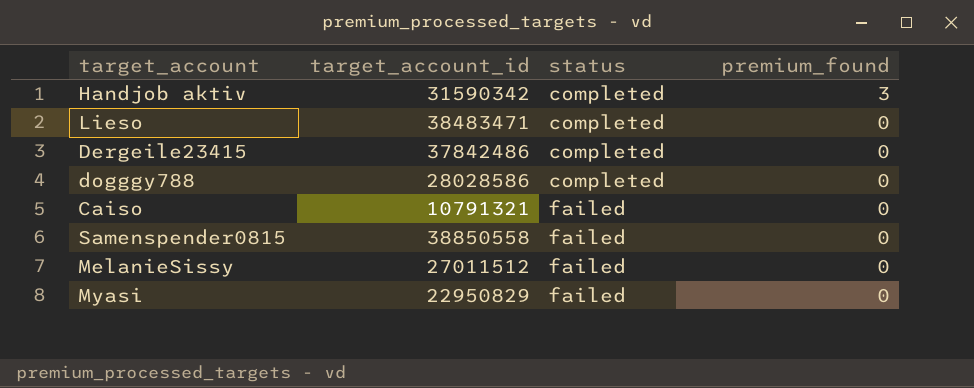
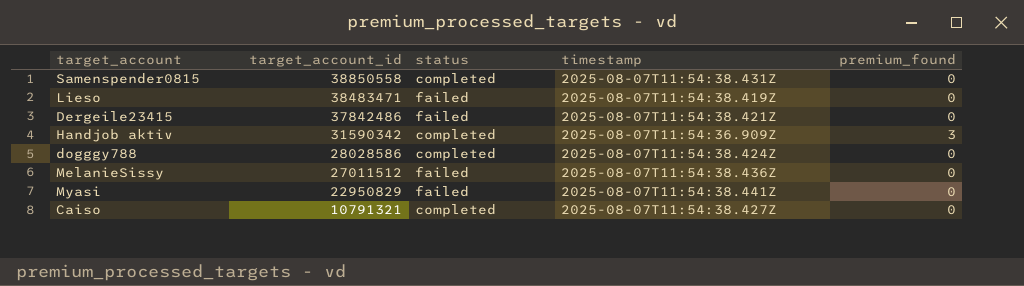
row order: status ascending -> target_account_id descending
column timestamp | position: none -> 4
Samenspender0815 | status: failed -> completed
Lieso | status: completed -> failed
Dergeile23415 | status: completed -> failed
Caiso | status: failed -> completed

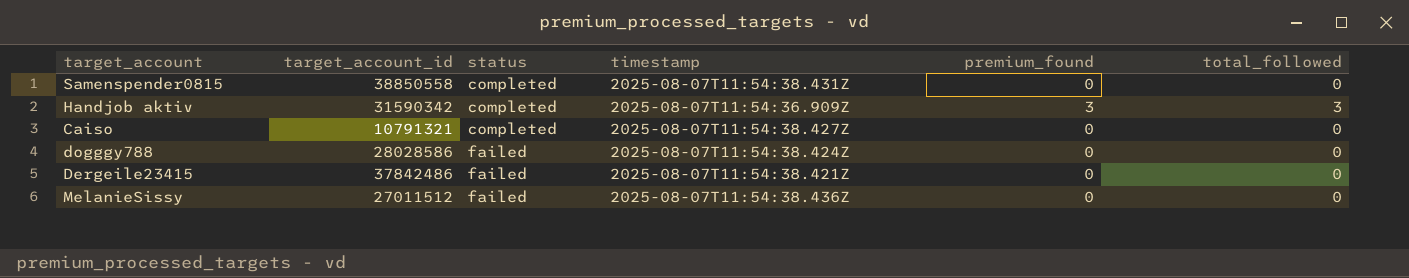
row order: target_account_id descending -> status ascending
column total_followed | position: none -> 6
row Lieso: 38483471 | failed | 2025-08-07T11:54:38.419Z | 0 -> none
row Myasi: 22950829 | failed | 2025-08-07T11:54:38.441Z | 0 -> none
dogggy788 | status: completed -> failed

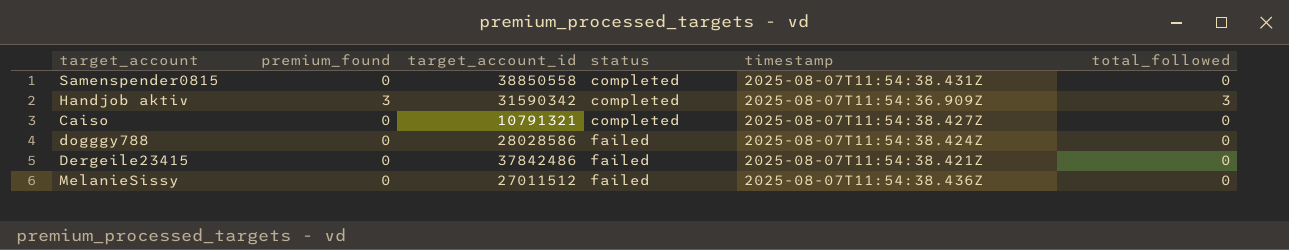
column premium_found | position: 5 -> 2

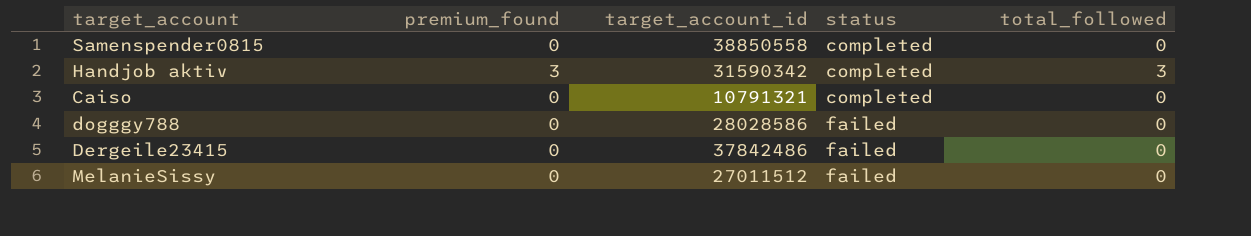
column timestamp | position: 5 -> none

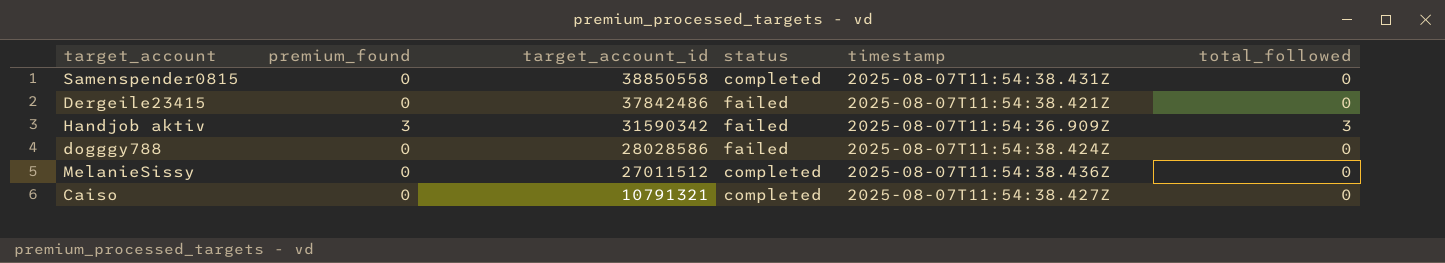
row order: status ascending -> target_account_id descending
column timestamp | position: none -> 5
Handjob aktiv | status: completed -> failed
MelanieSissy | status: failed -> completed

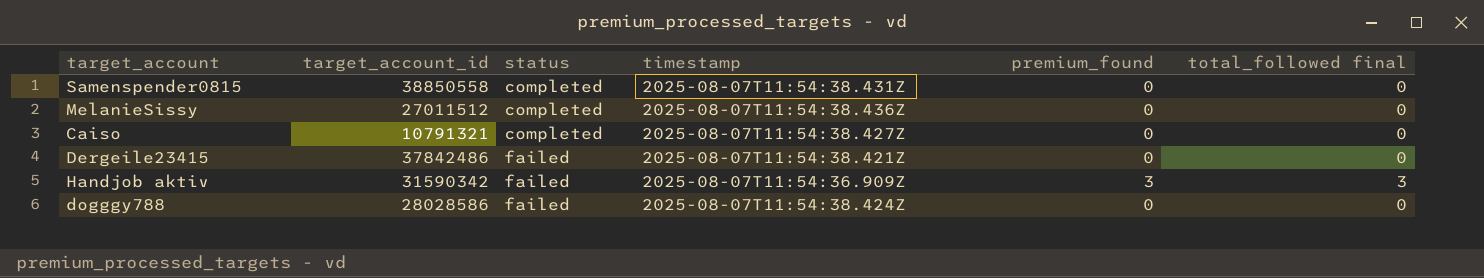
row order: target_account_id descending -> status ascending
column premium_found | position: 2 -> 5
column name: total_followed -> total_followed final

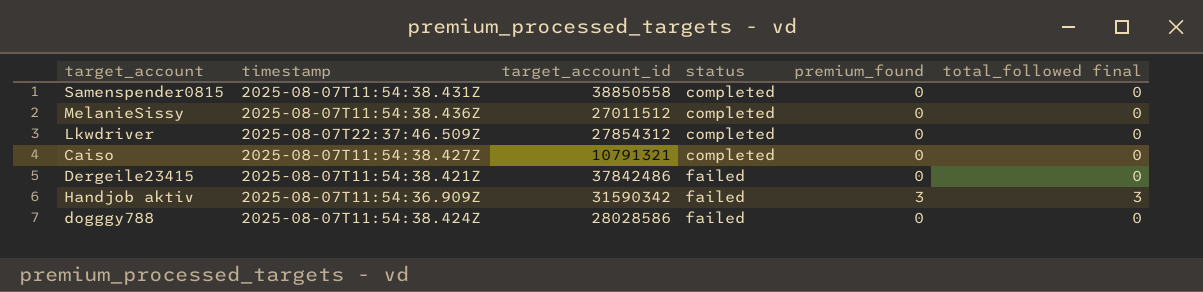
column timestamp | position: 4 -> 2
row Lkwdriver: none -> 2025-08-07T22:37:46.509Z | 27854312 | completed | 0 | 0

